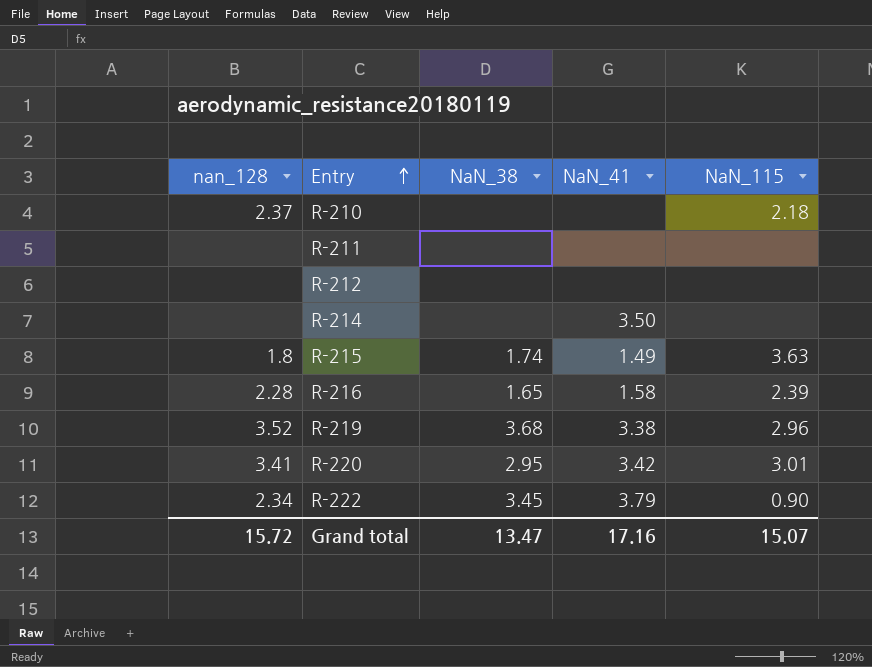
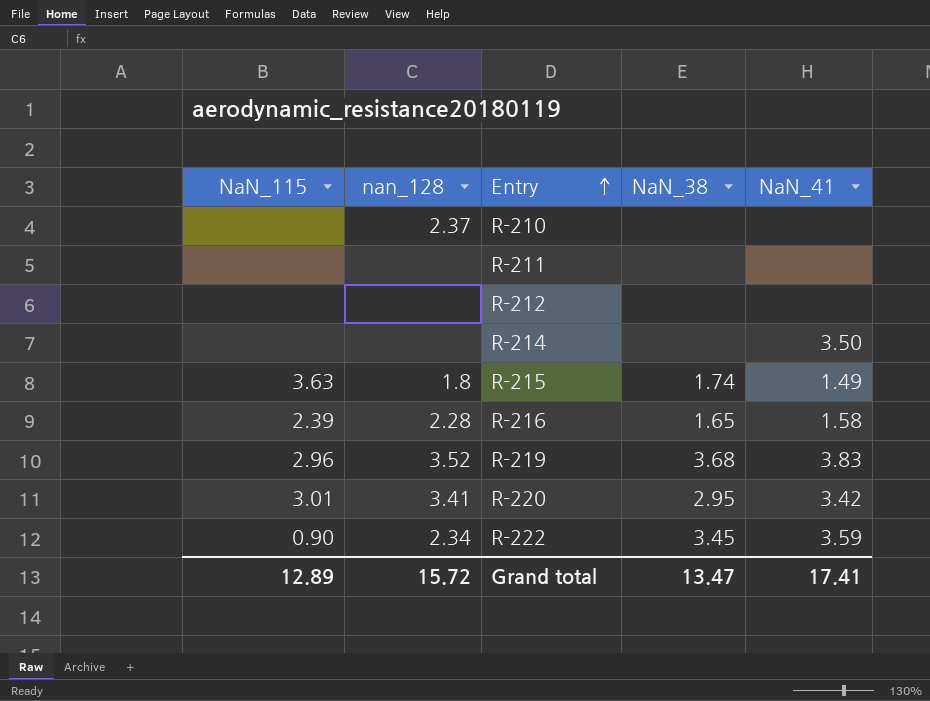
column NaN_115 | position: 5 -> 1
R-210 | NaN_115: 2.18 -> none
R-219 | NaN_41: 3.38 -> 3.83
R-222 | NaN_41: 3.79 -> 3.59
Grand total | NaN_115: 15.07 -> 12.89
Grand total | NaN_41: 17.16 -> 17.41

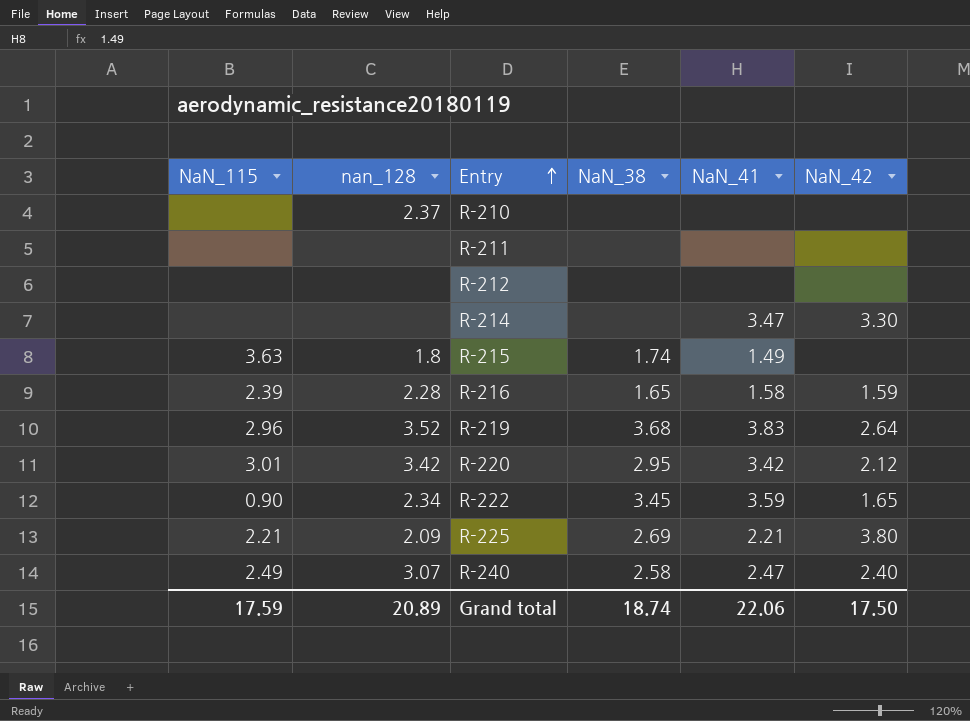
column NaN_42 | position: none -> 6
R-214 | NaN_41: 3.50 -> 3.47
R-220 | nan_128: 3.41 -> 3.42
row R-225: none -> 2.21 | 2.09 | 2.69 | 2.21 | 3.80
row R-240: none -> 2.49 | 3.07 | 2.58 | 2.47 | 2.40
Grand total | NaN_115: 12.89 -> 17.59
Grand total | nan_128: 15.72 -> 20.89
Grand total | NaN_38: 13.47 -> 18.74
Grand total | NaN_41: 17.41 -> 22.06

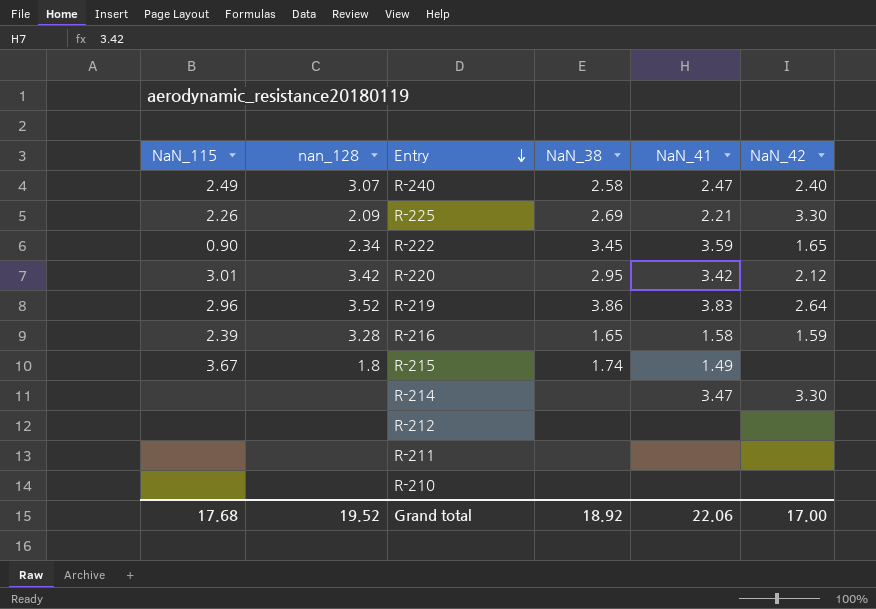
row order: Entry ascending -> Entry descending
R-225 | NaN_115: 2.21 -> 2.26
R-225 | NaN_42: 3.80 -> 3.30
R-219 | NaN_38: 3.68 -> 3.86
R-216 | nan_128: 2.28 -> 3.28
R-215 | NaN_115: 3.63 -> 3.67
R-210 | nan_128: 2.37 -> none
Grand total | NaN_115: 17.59 -> 17.68
Grand total | nan_128: 20.89 -> 19.52
Grand total | NaN_38: 18.74 -> 18.92
Grand total | NaN_42: 17.50 -> 17.00

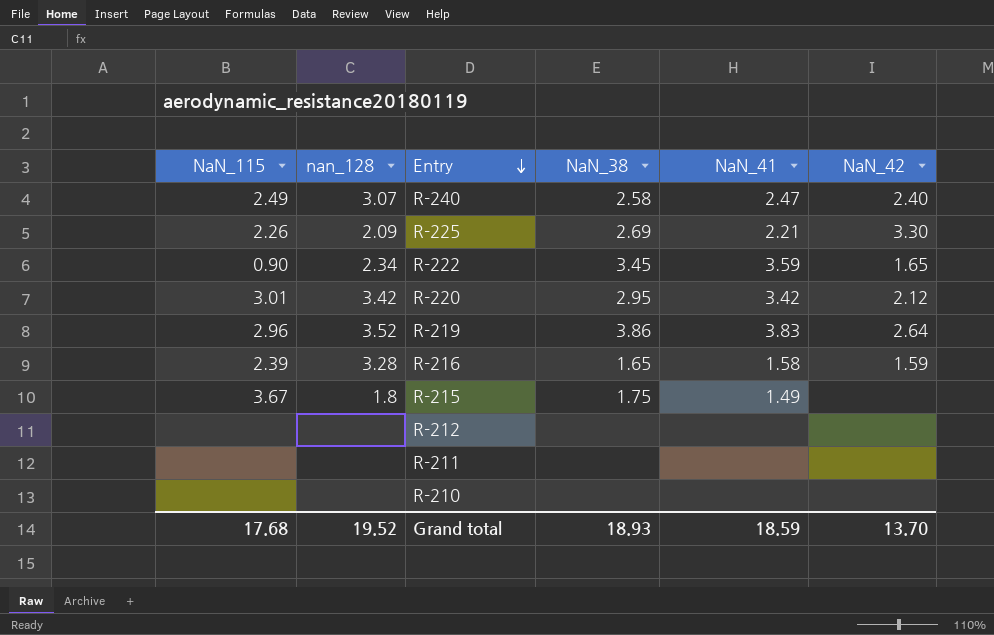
row R-214: none | none | none | 3.47 | 3.30 -> none
R-215 | NaN_38: 1.74 -> 1.75
Grand total | NaN_38: 18.92 -> 18.93
Grand total | NaN_41: 22.06 -> 18.59
Grand total | NaN_42: 17.00 -> 13.70

